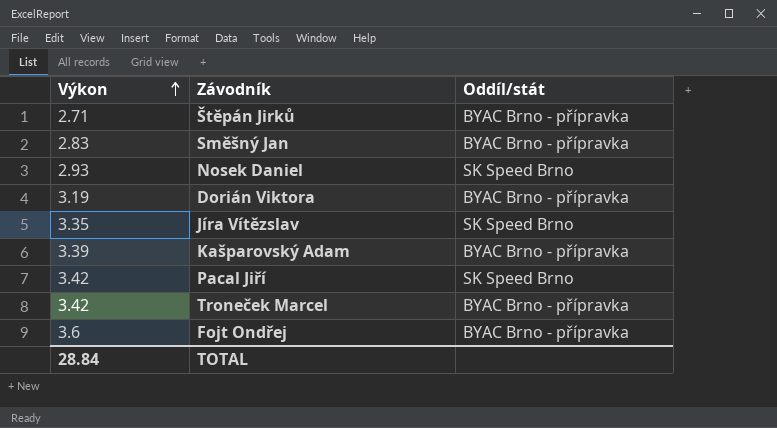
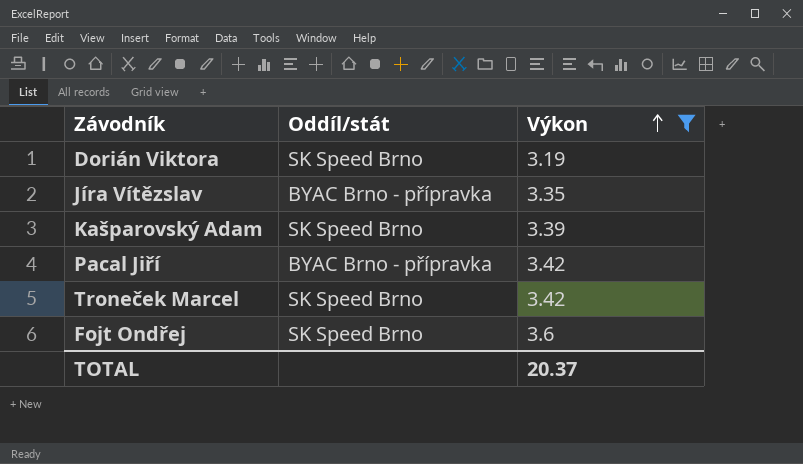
filter: none -> Výkon >= 3.19
column Výkon | position: 1 -> 3
Dorián Viktora | Oddíl/stát: BYAC Brno - přípravka -> SK Speed Brno
Jíra Vítězslav | Oddíl/stát: SK Speed Brno -> BYAC Brno - přípravka
Kašparovský Adam | Oddíl/stát: BYAC Brno - přípravka -> SK Speed Brno
Pacal Jiří | Oddíl/stát: SK Speed Brno -> BYAC Brno - přípravka
Troneček Marcel | Oddíl/stát: BYAC Brno - přípravka -> SK Speed Brno
Fojt Ondřej | Oddíl/stát: BYAC Brno - přípravka -> SK Speed Brno
TOTAL | Výkon: 28.84 -> 20.37

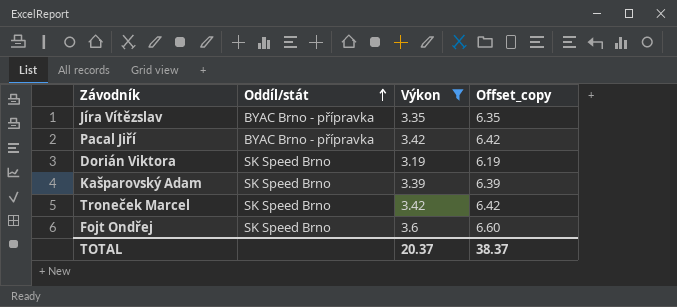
row order: Výkon ascending -> Oddíl/stát ascending
column Offset_copy | formula: none -> [Výkon] + 3

